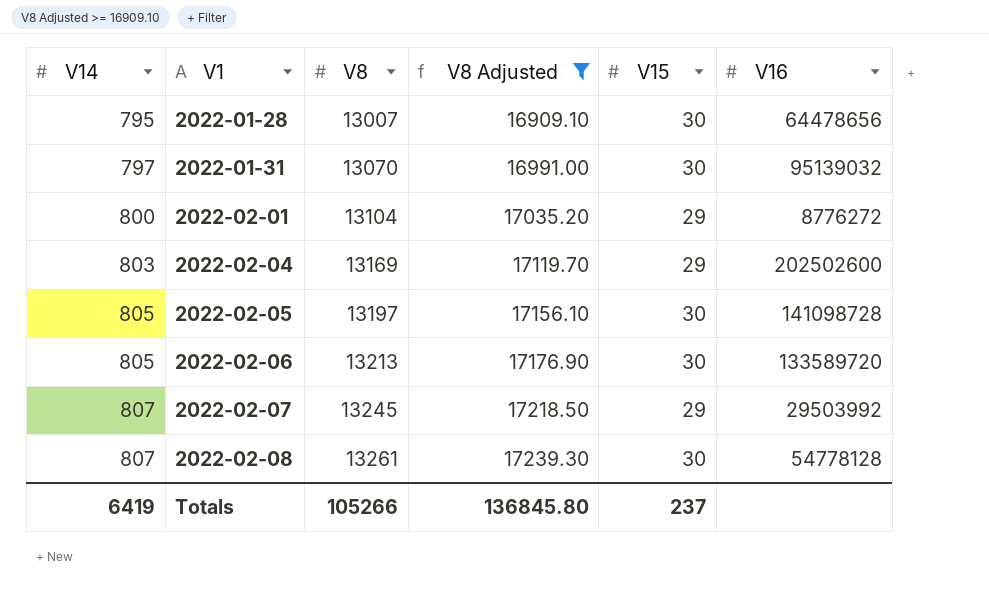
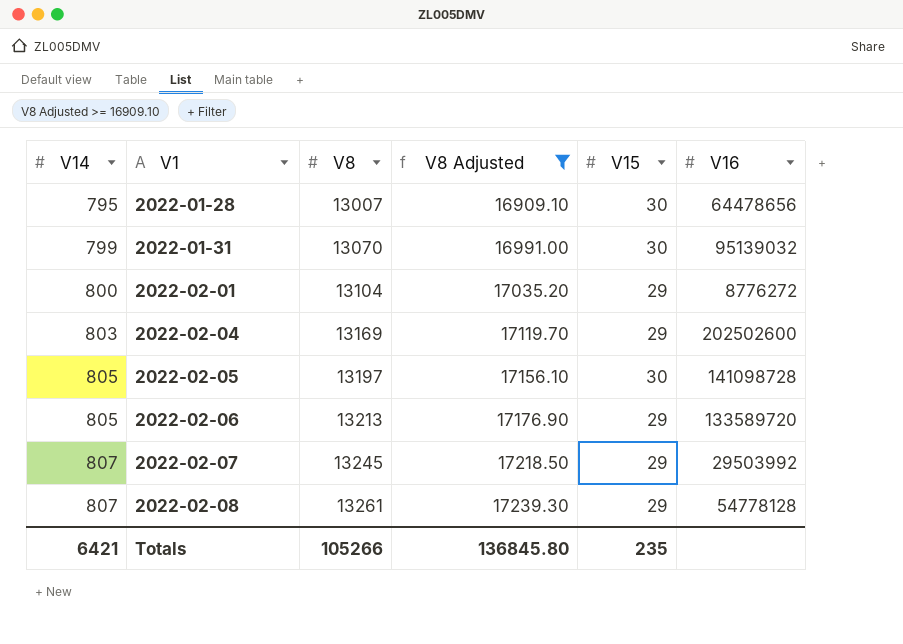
2022-01-31 | V14: 797 -> 799
2022-02-06 | V15: 30 -> 29
2022-02-08 | V15: 30 -> 29
Totals | V14: 6419 -> 6421
Totals | V15: 237 -> 235

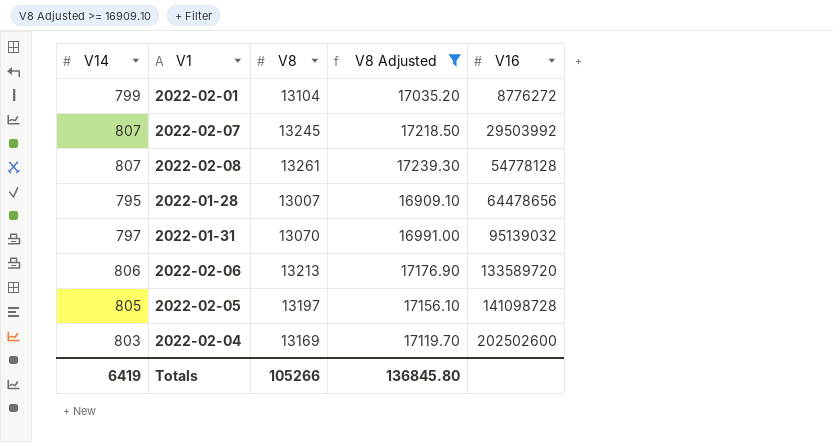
row order: V14 ascending -> V16 ascending
column V15 | position: 5 -> none
2022-02-01 | V14: 800 -> 799
2022-01-31 | V14: 799 -> 797
2022-02-06 | V14: 805 -> 806
Totals | V14: 6421 -> 6419

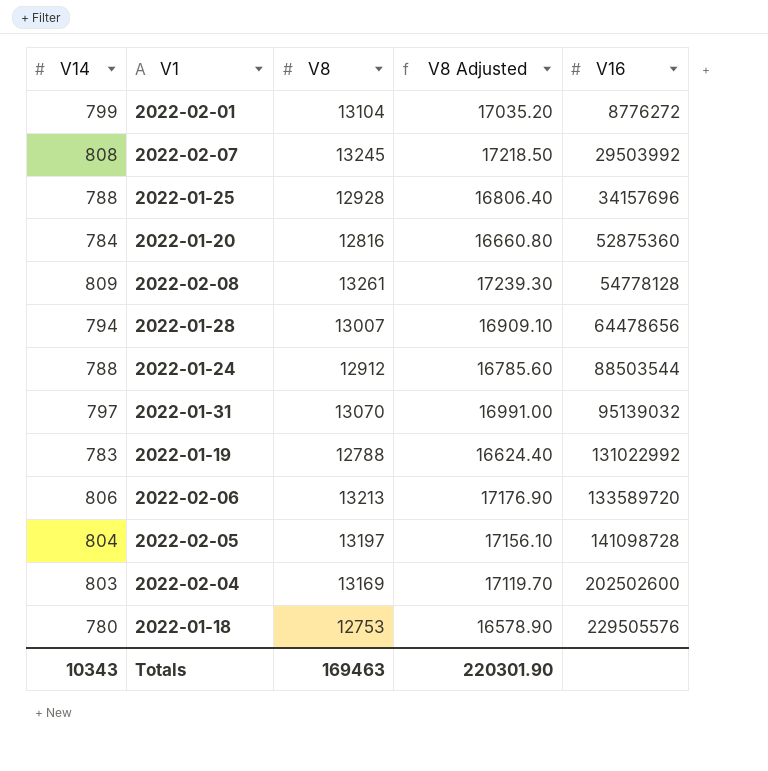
filter: V8 Adjusted >= 16909.10 -> none
2022-02-07 | V14: 807 -> 808
2022-02-08 | V14: 807 -> 809
2022-01-28 | V14: 795 -> 794
2022-02-05 | V14: 805 -> 804
Totals | V14: 6419 -> 10343
Totals | V8: 105266 -> 169463
Totals | V8 Adjusted: 136845.80 -> 220301.90

